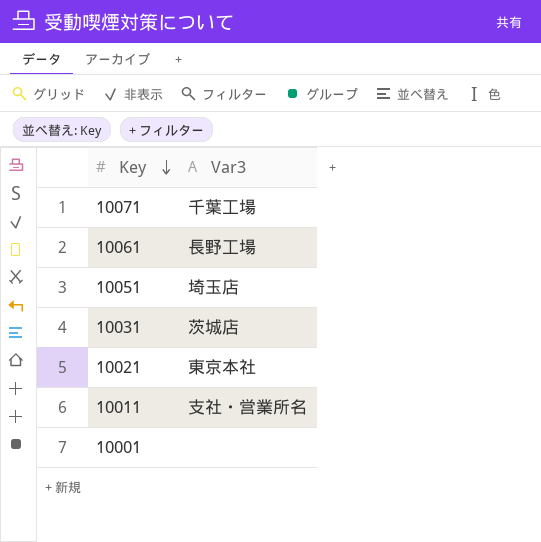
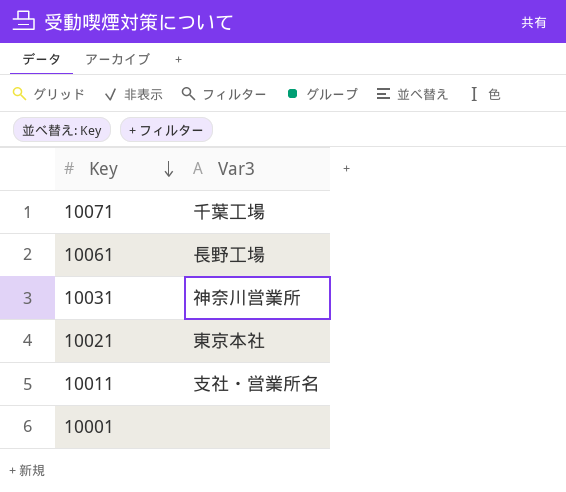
row 10051: 埼玉店 -> none
10031 | Var3: 茨城店 -> 神奈川営業所

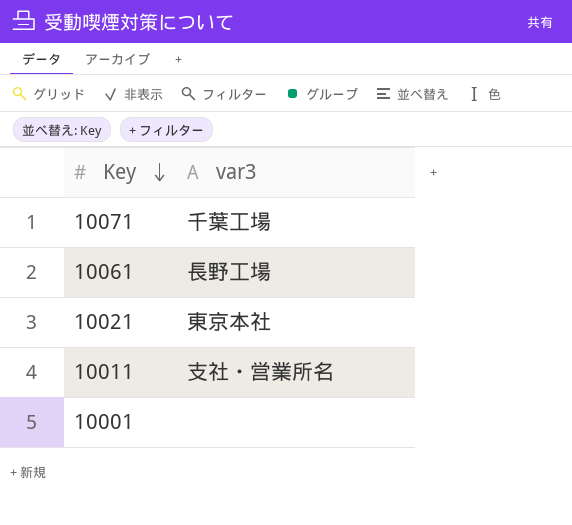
column name: Var3 -> var3
row 10031: 神奈川営業所 -> none

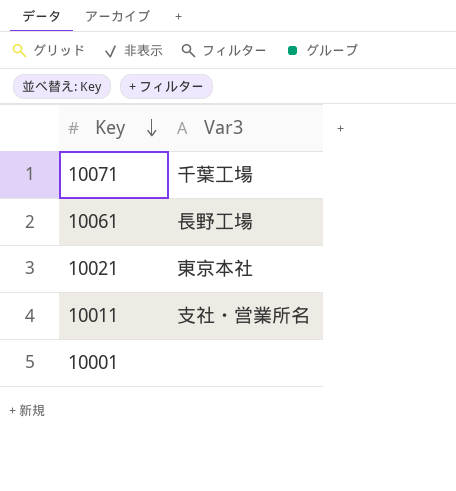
column name: var3 -> Var3

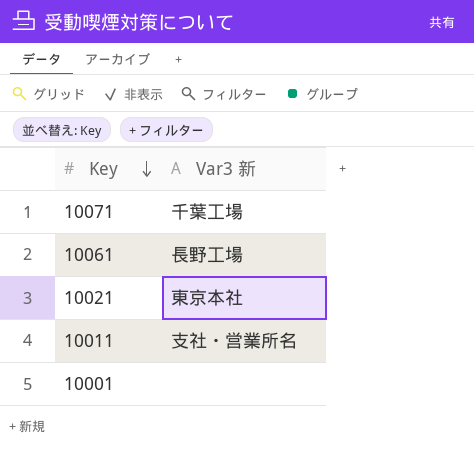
column name: Var3 -> Var3 新

